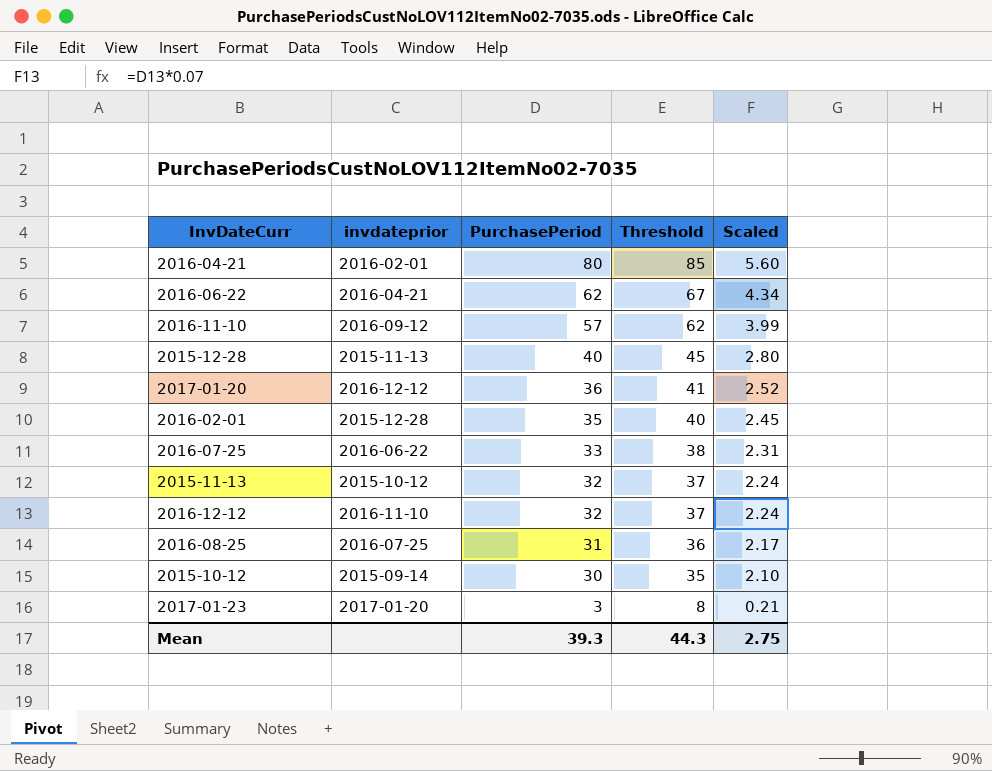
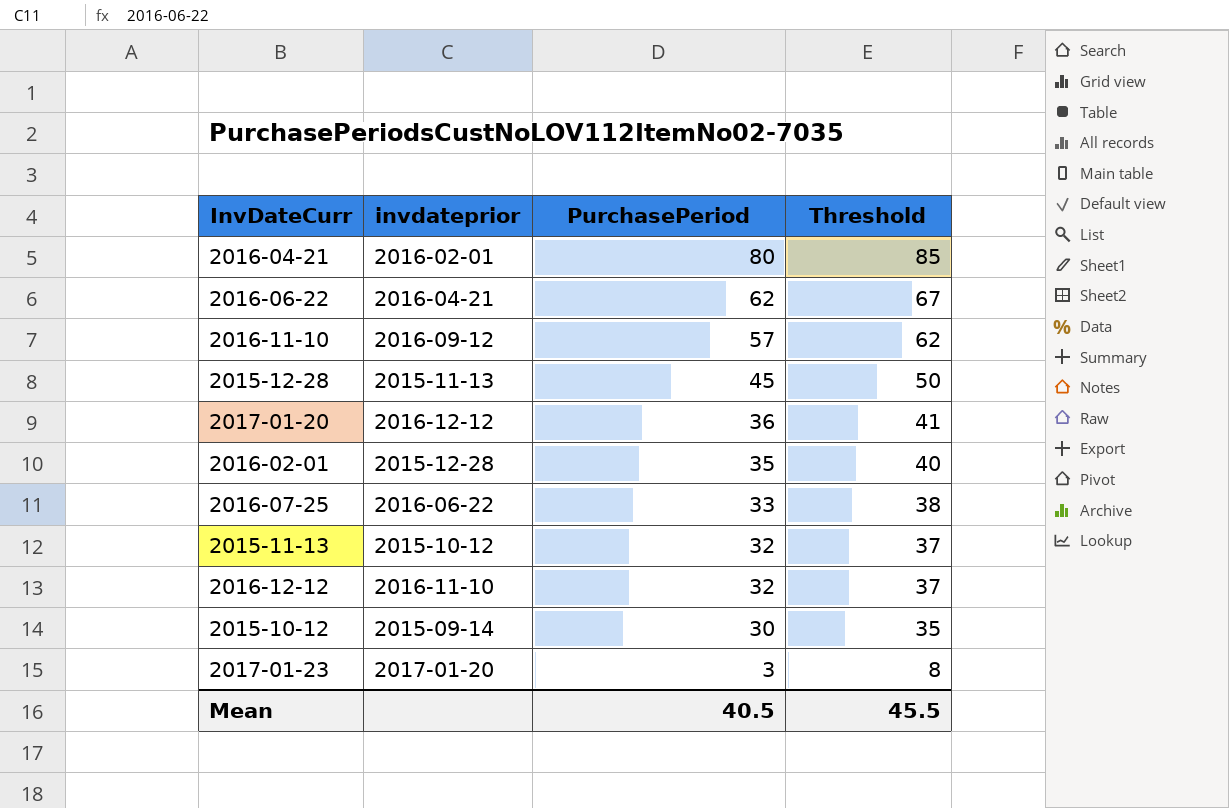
column Scaled | formula: [PurchasePeriod] * 0.07 -> none
row 2016-08-25: 2016-07-25 | 31 | 36 | 2.17 -> none
2015-12-28 | PurchasePeriod: 40 -> 45
2015-12-28 | Threshold: 45 -> 50
Mean | PurchasePeriod: 39.3 -> 40.5
Mean | Threshold: 44.3 -> 45.5

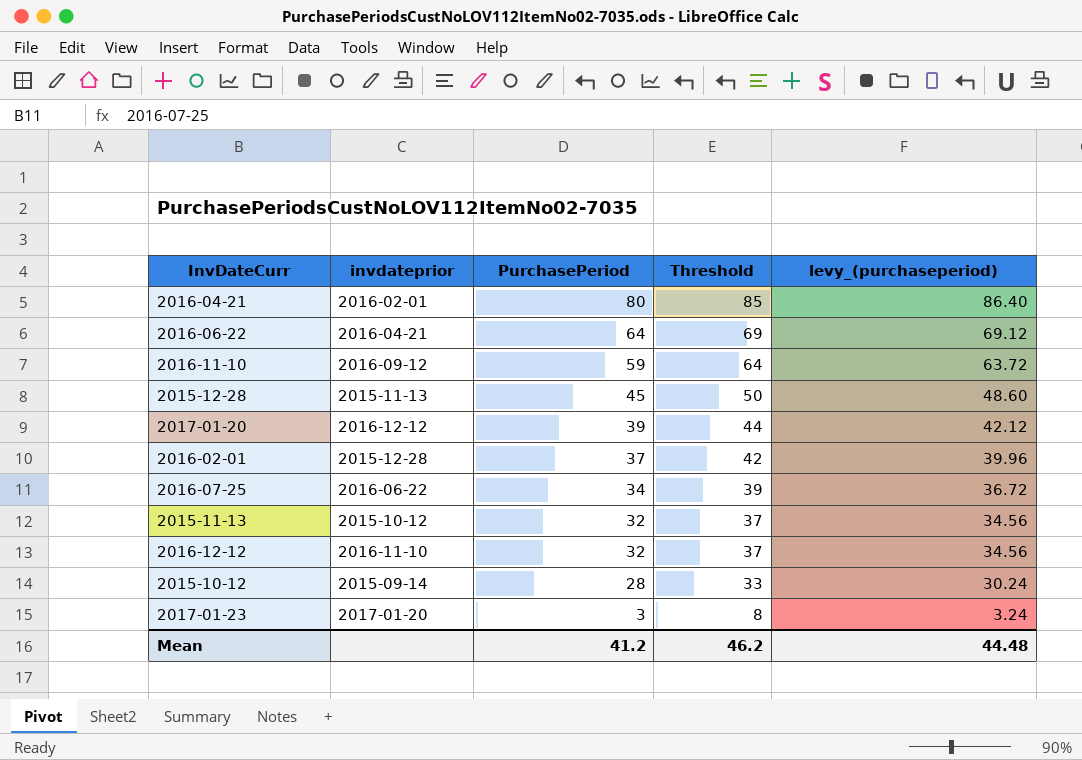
column levy_(purchaseperiod) | formula: none -> [PurchasePeriod] * 1.08
2016-06-22 | PurchasePeriod: 62 -> 64
2016-06-22 | Threshold: 67 -> 69
2016-11-10 | PurchasePeriod: 57 -> 59
2016-11-10 | Threshold: 62 -> 64
2017-01-20 | PurchasePeriod: 36 -> 39
2017-01-20 | Threshold: 41 -> 44
2016-02-01 | PurchasePeriod: 35 -> 37
2016-02-01 | Threshold: 40 -> 42
2016-07-25 | PurchasePeriod: 33 -> 34
2016-07-25 | Threshold: 38 -> 39
2015-10-12 | PurchasePeriod: 30 -> 28
2015-10-12 | Threshold: 35 -> 33
Mean | PurchasePeriod: 40.5 -> 41.2
Mean | Threshold: 45.5 -> 46.2

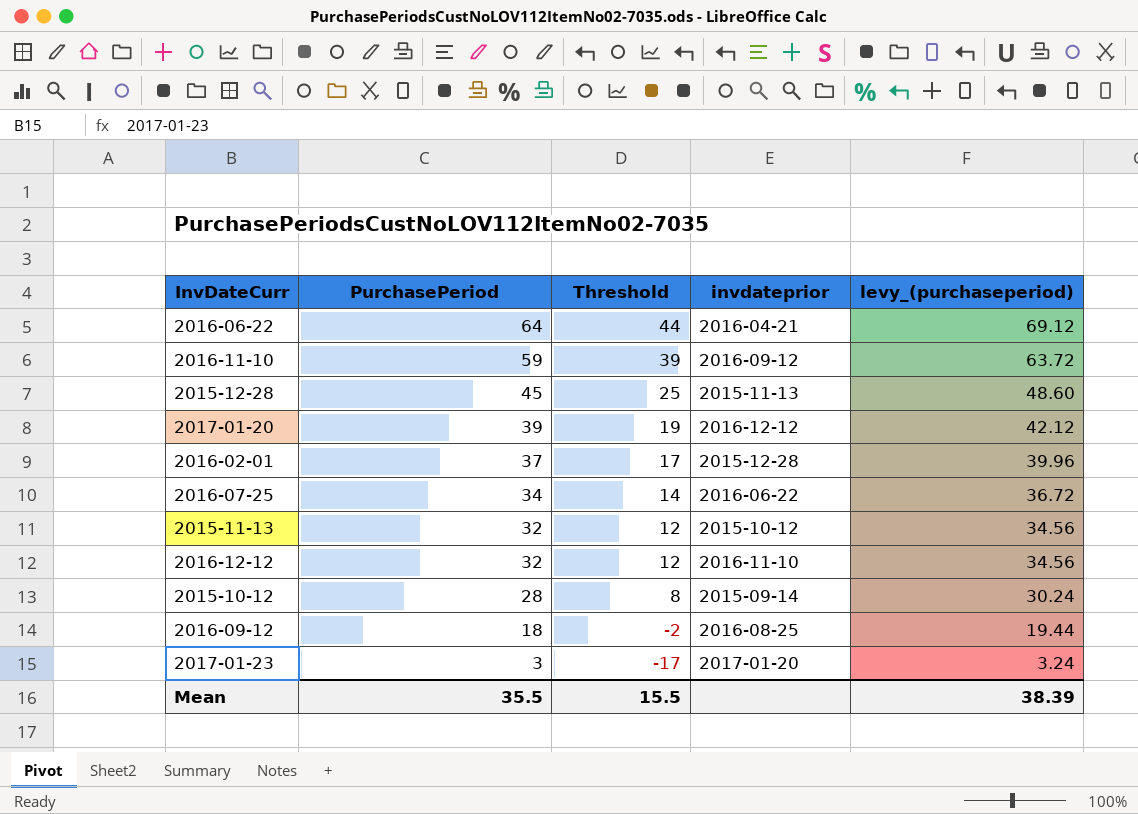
column Threshold | formula: [PurchasePeriod] + 5 -> [PurchasePeriod] - 20
column invdateprior | position: 2 -> 4
row 2016-04-21: 2016-02-01 | 80 | 85 | 86.40 -> none
row 2016-09-12: none -> 18 | -2 | 2016-08-25 | 19.44
Mean | PurchasePeriod: 41.2 -> 35.5
Mean | Threshold: 46.2 -> 15.5
Mean | levy_(purchaseperiod): 44.48 -> 38.39

